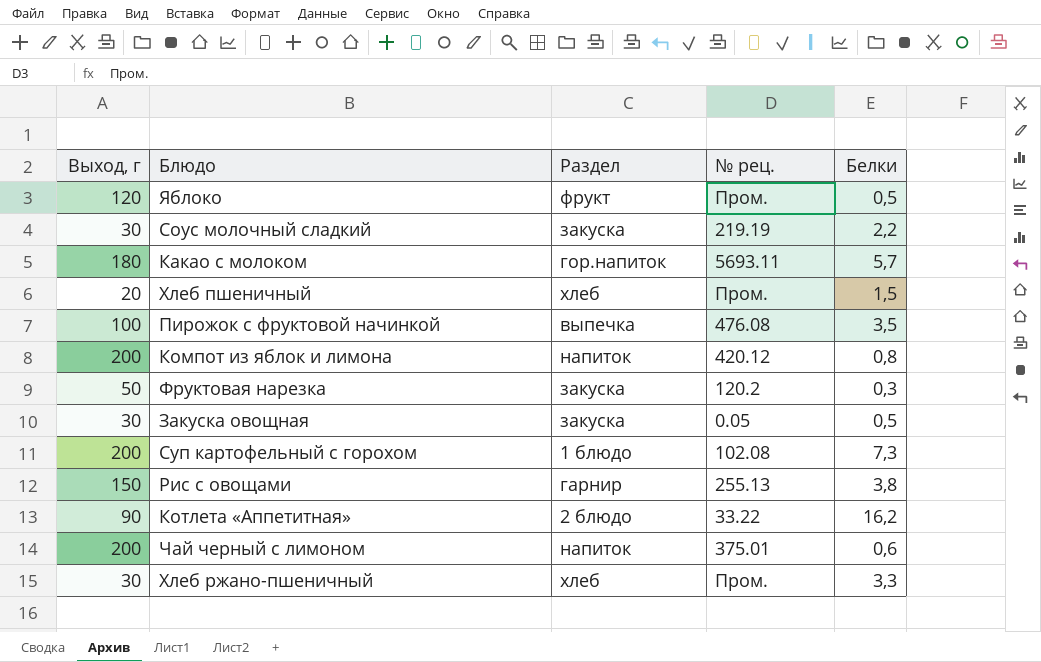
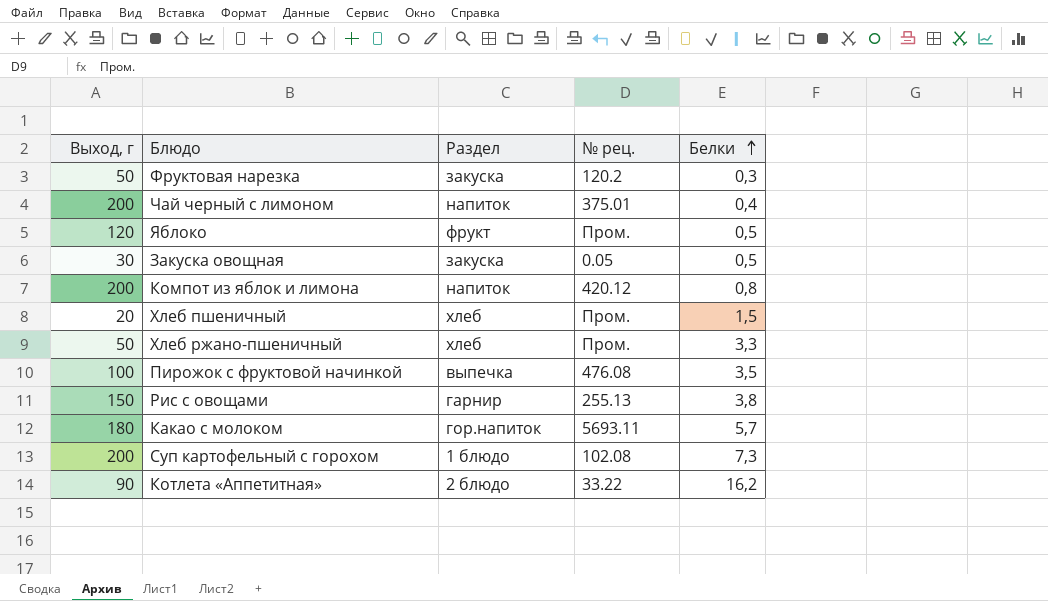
row order: none -> Белки ascending
row Соус молочный сладкий: 30 | закуска | 219.19 | 2,2 -> none
Чай черный с лимоном | Белки: 0,6 -> 0,4
Хлеб ржано-пшеничный | Выход, г: 30 -> 50

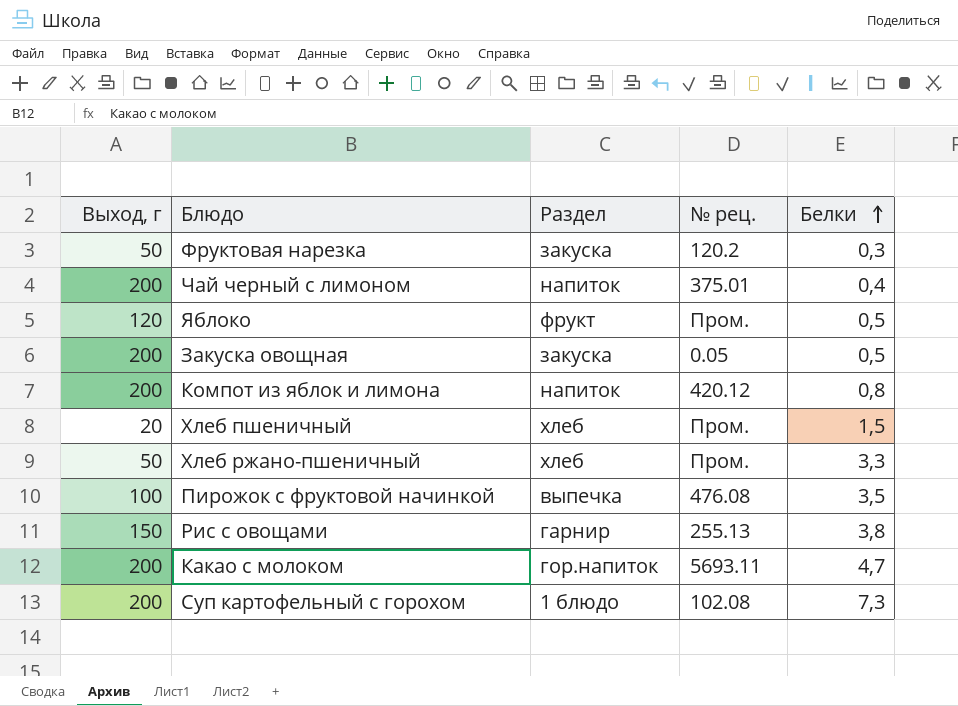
row Котлета «Аппетитная»: 90 | 2 блюдо | 33.22 | 16,2 -> none
Закуска овощная | Выход, г: 30 -> 200
Какао с молоком | Выход, г: 180 -> 200
Какао с молоком | Белки: 5,7 -> 4,7

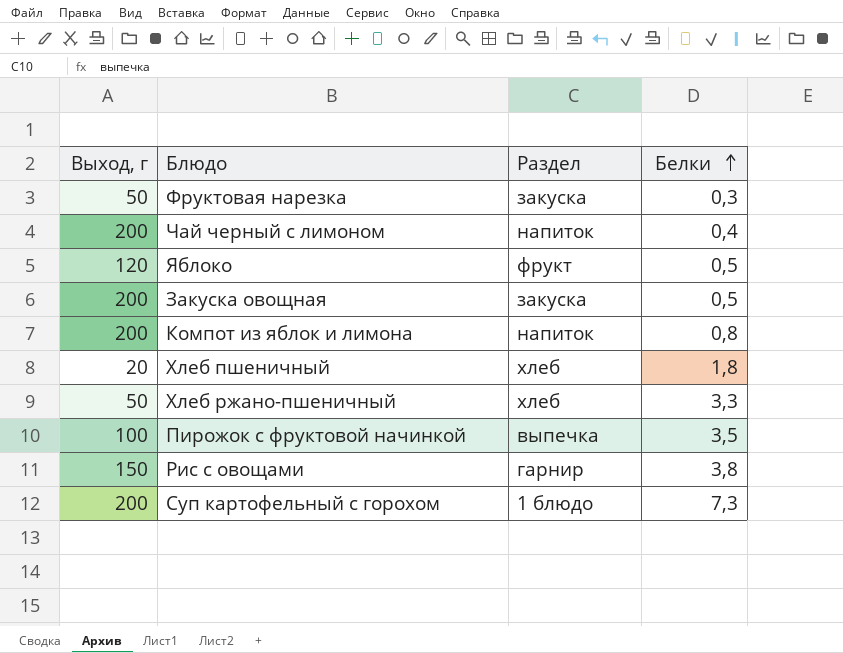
column № рец. | position: 4 -> none
row Какао с молоком: 200 | гор.напиток | 5693.11 | 4,7 -> none
Хлеб пшеничный | Белки: 1,5 -> 1,8

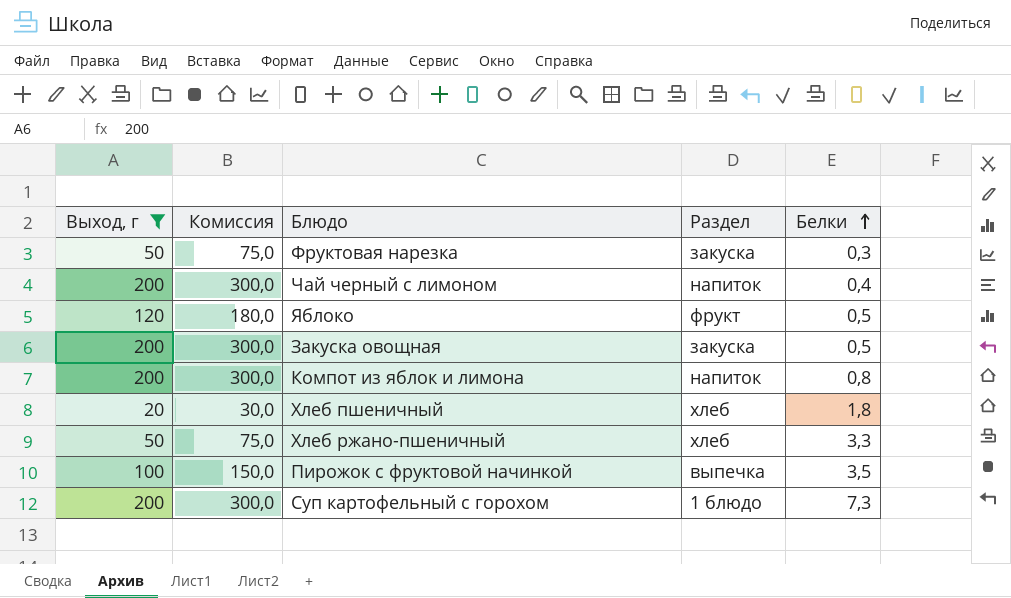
filter: none -> Выход, г != 150
column Комиссия | formula: none -> [Выход, г] * 1,5

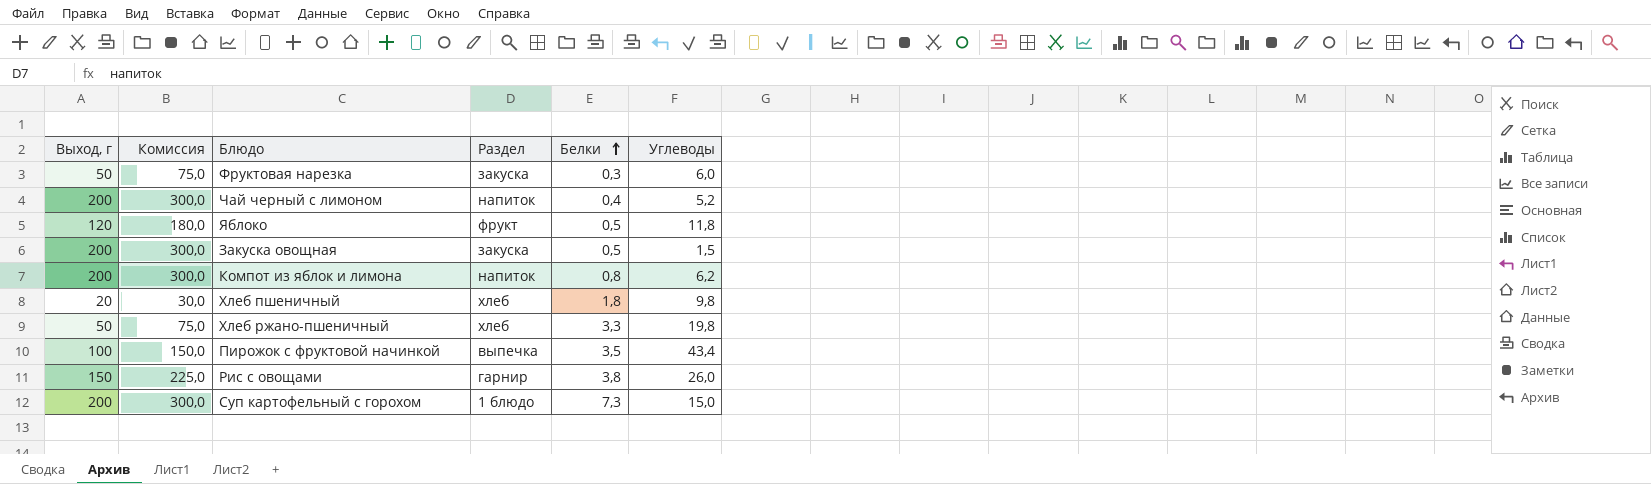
filter: Выход, г != 150 -> none
column Углеводы | position: none -> 6

